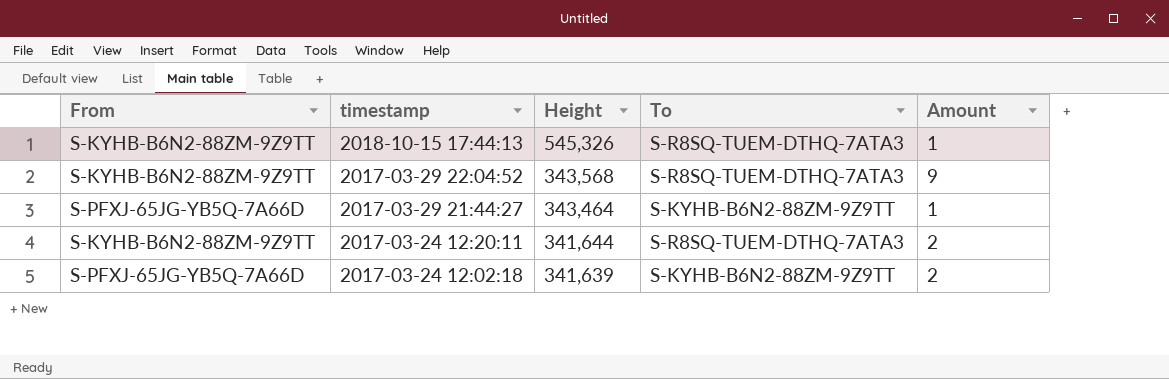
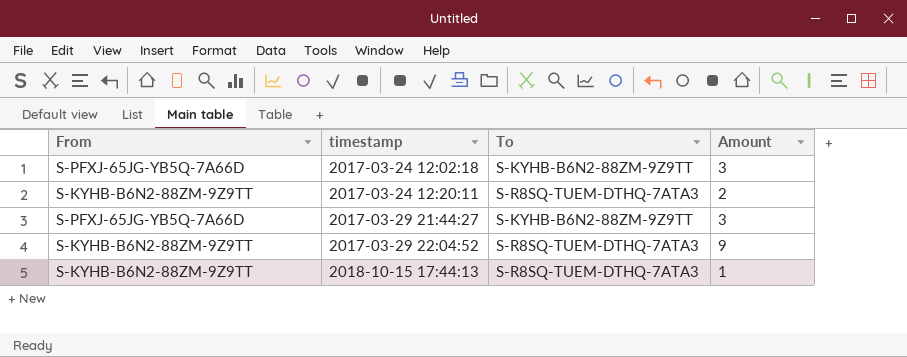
row order: timestamp descending -> timestamp ascending
column Height | position: 3 -> none
2017-03-24 12:02:18 | Amount: 2 -> 3
2017-03-29 21:44:27 | Amount: 1 -> 3

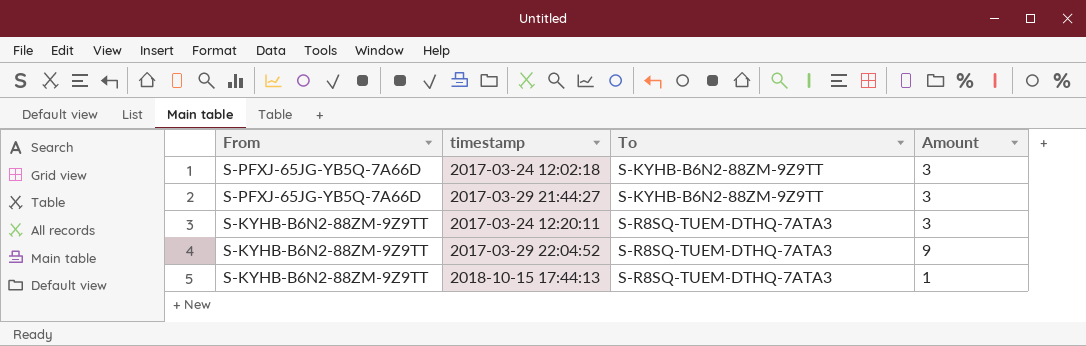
row order: timestamp ascending -> From descending
2017-03-24 12:20:11 | Amount: 2 -> 3

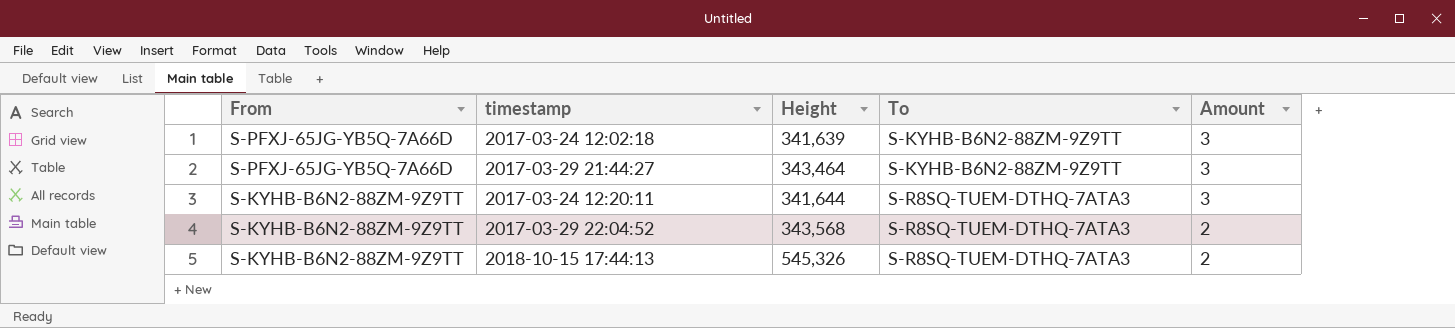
column Height | position: none -> 3
2017-03-29 22:04:52 | Amount: 9 -> 2
2018-10-15 17:44:13 | Amount: 1 -> 2

